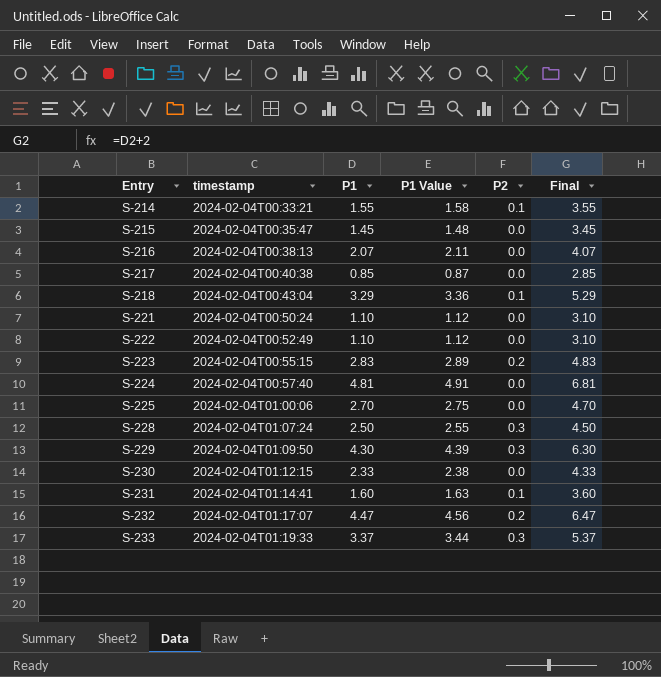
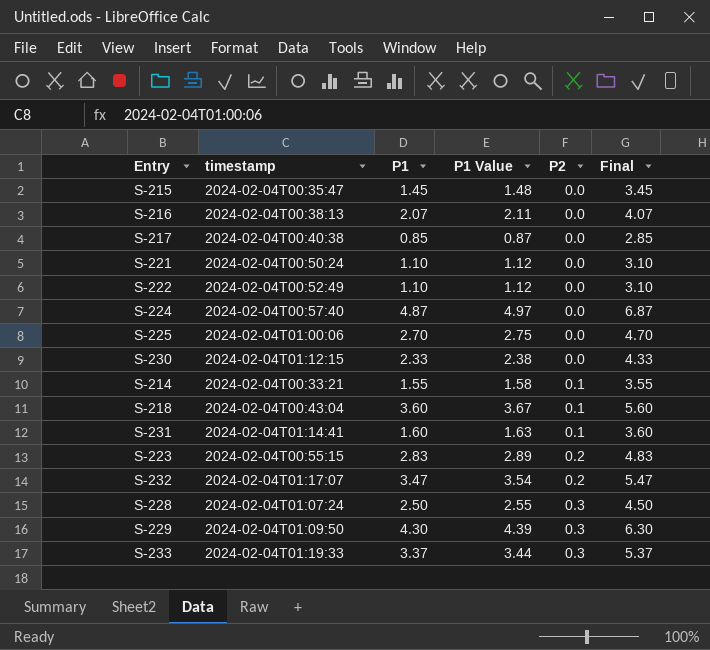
row order: Entry ascending -> P2 ascending
S-224 | P1: 4.81 -> 4.87
S-224 | P1 Value: 4.91 -> 4.97
S-224 | Final: 6.81 -> 6.87
S-218 | P1: 3.29 -> 3.60
S-218 | P1 Value: 3.36 -> 3.67
S-218 | Final: 5.29 -> 5.60
S-232 | P1: 4.47 -> 3.47
S-232 | P1 Value: 4.56 -> 3.54
S-232 | Final: 6.47 -> 5.47

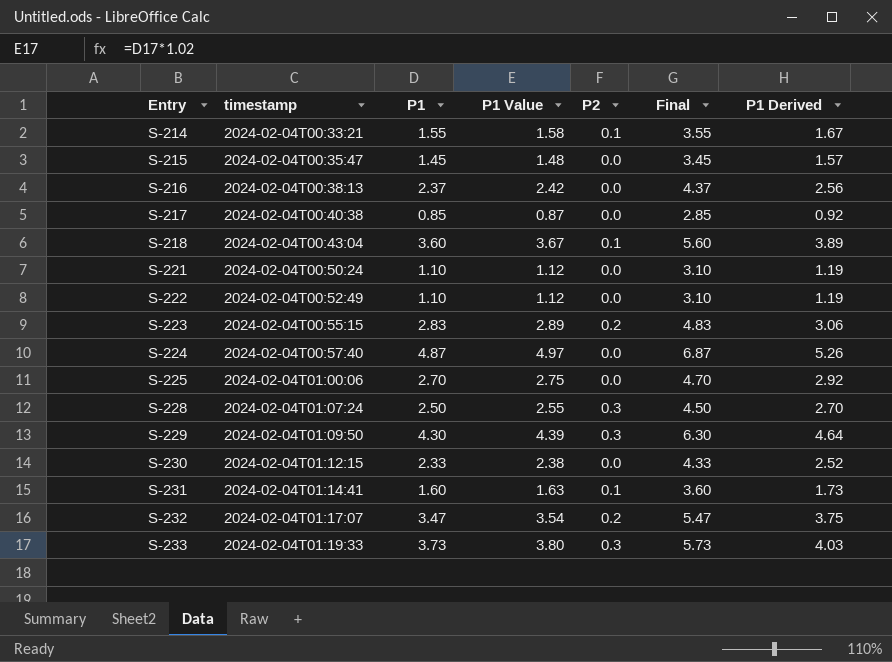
row order: P2 ascending -> Entry ascending
column P1 Derived | formula: none -> [P1] * 1.08
S-216 | P1: 2.07 -> 2.37
S-216 | P1 Value: 2.11 -> 2.42
S-216 | Final: 4.07 -> 4.37
S-233 | P1: 3.37 -> 3.73
S-233 | P1 Value: 3.44 -> 3.80
S-233 | Final: 5.37 -> 5.73

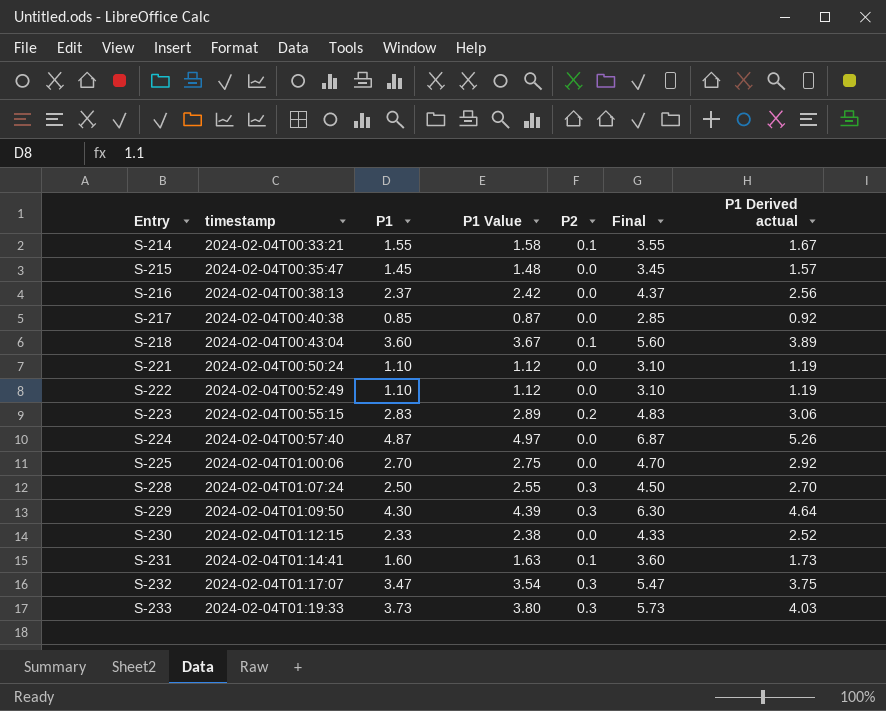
column name: P1 Derived -> P1 Derived actual
S-232 | P2: 0.2 -> 0.3

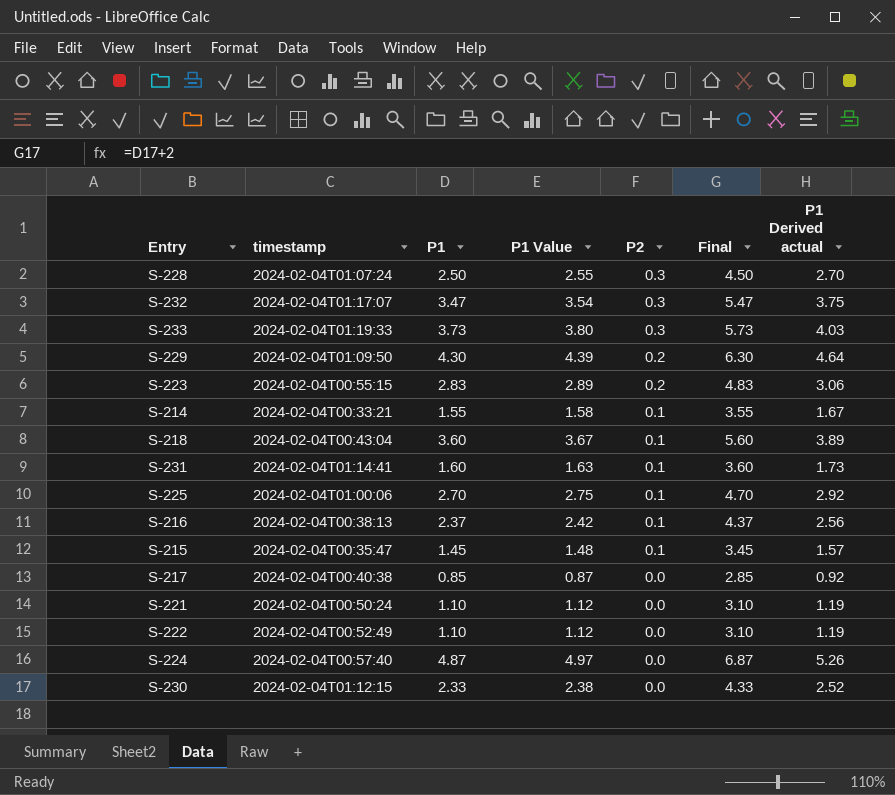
row order: Entry ascending -> P2 descending
S-229 | P2: 0.3 -> 0.2
S-225 | P2: 0.0 -> 0.1
S-216 | P2: 0.0 -> 0.1
S-215 | P2: 0.0 -> 0.1

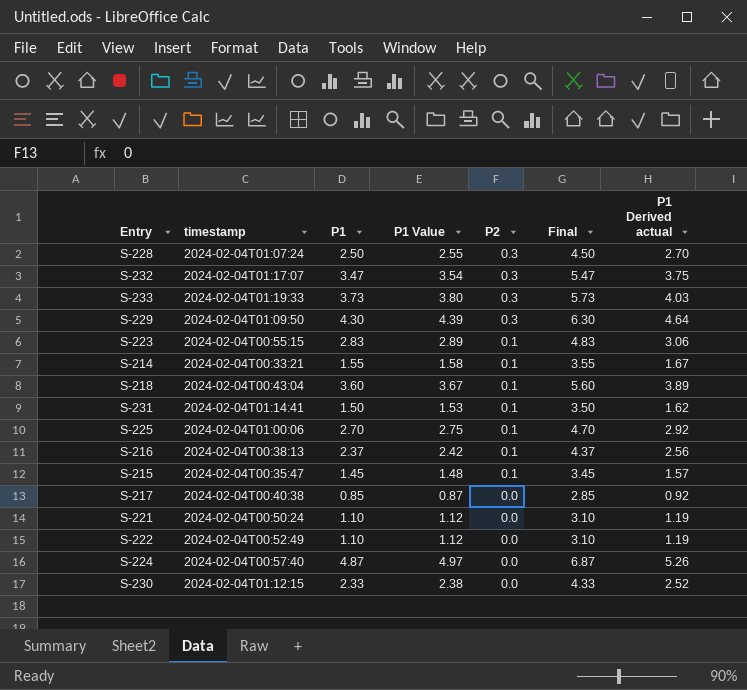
S-229 | P2: 0.2 -> 0.3
S-223 | P2: 0.2 -> 0.1
S-231 | P1: 1.60 -> 1.50
S-231 | P1 Value: 1.63 -> 1.53
S-231 | Final: 3.60 -> 3.50
S-231 | P1 Derived actual: 1.73 -> 1.62

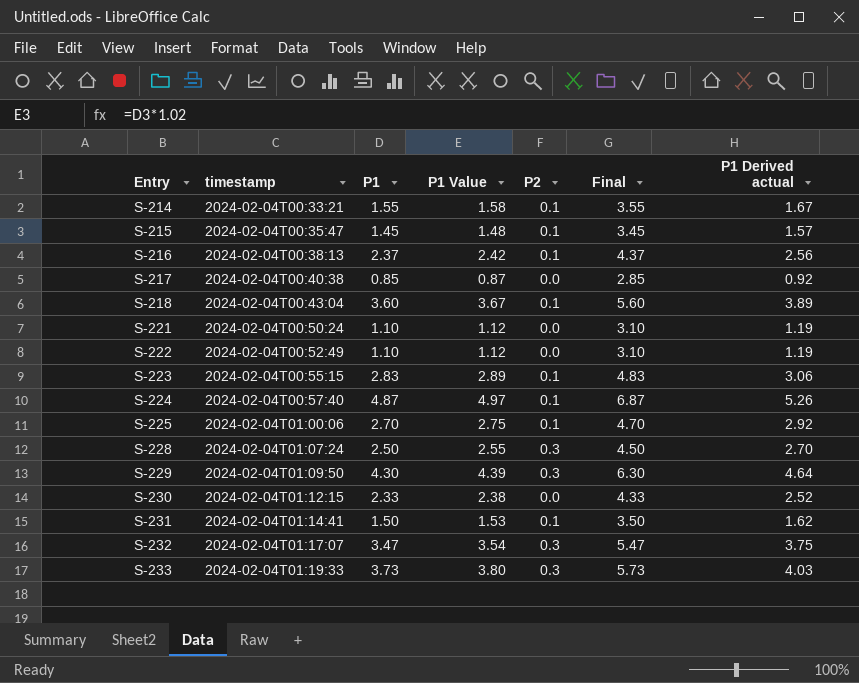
row order: P2 descending -> Entry ascending
S-224 | P2: 0.0 -> 0.1

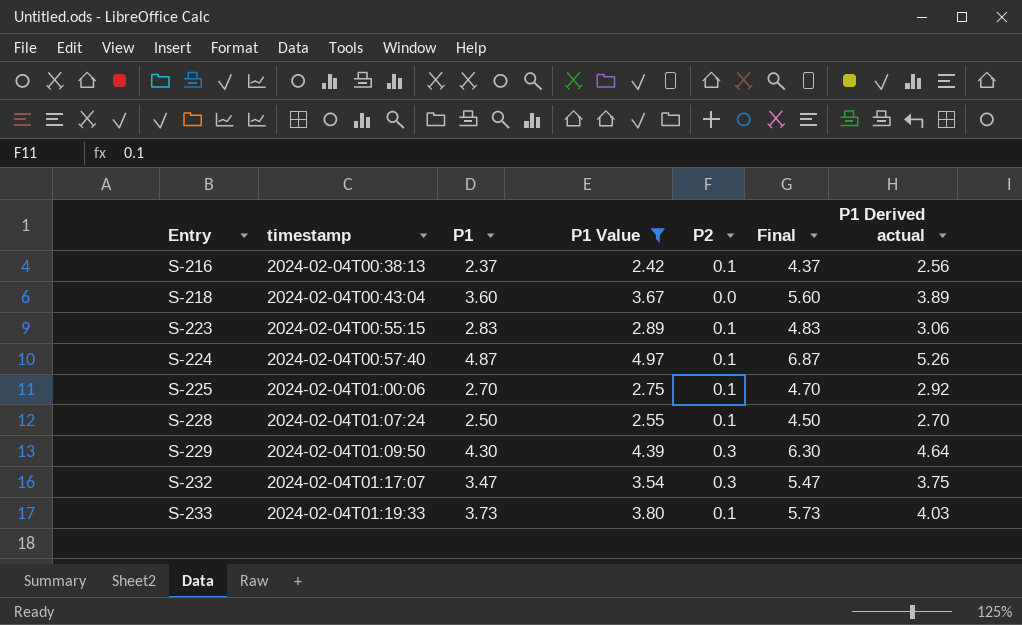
filter: none -> P1 Value >= 2.42
S-218 | P2: 0.1 -> 0.0
S-228 | P2: 0.3 -> 0.1
S-233 | P2: 0.3 -> 0.1

